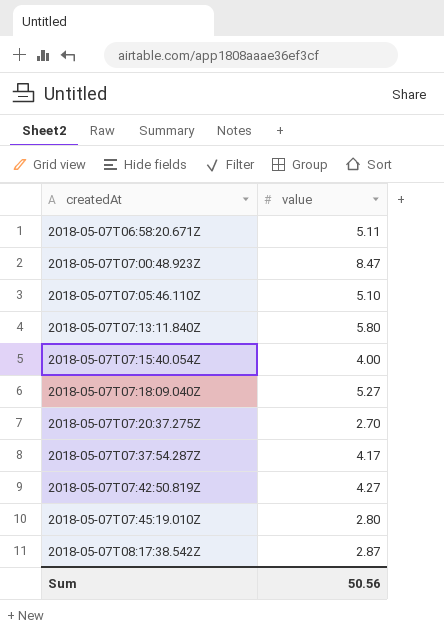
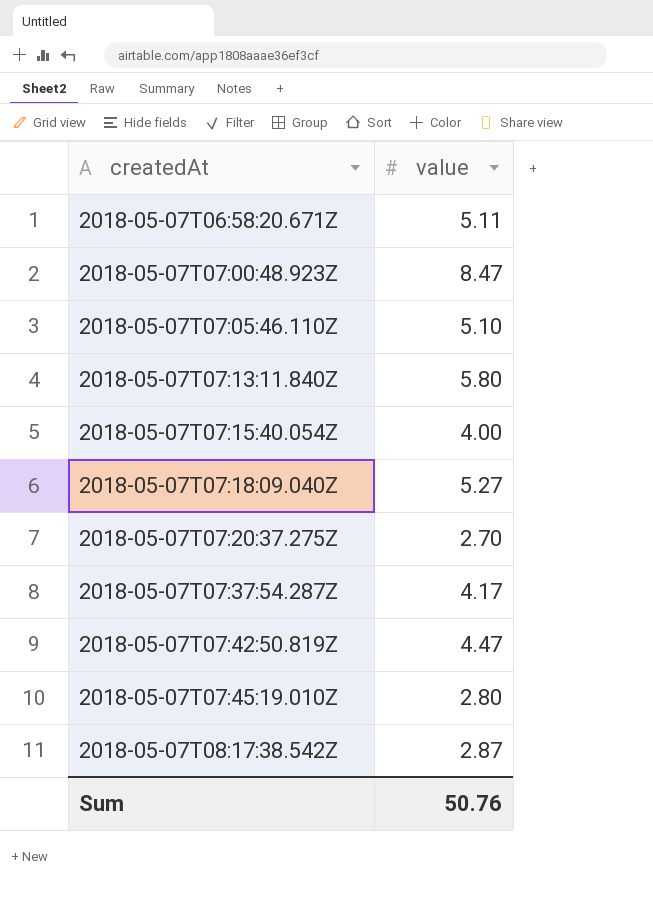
2018-05-07T07:42:50.819Z | value: 4.27 -> 4.47
Sum | value: 50.56 -> 50.76

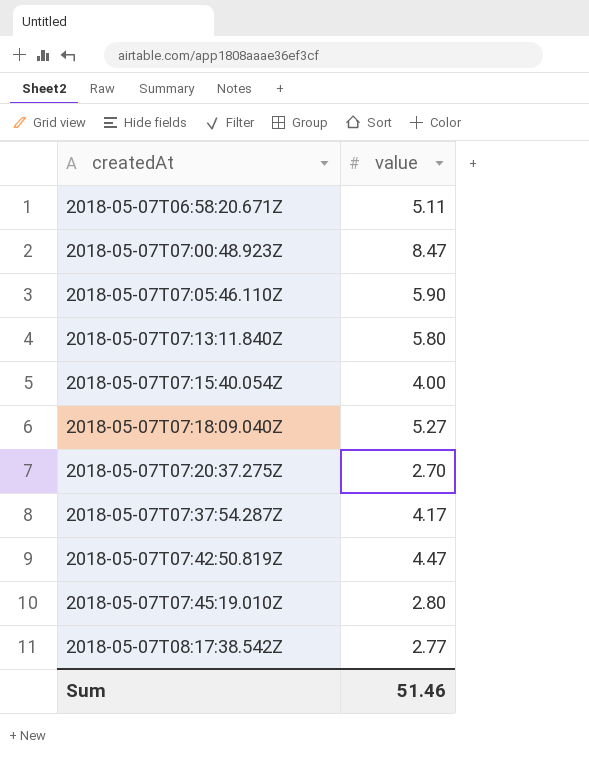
2018-05-07T07:05:46.110Z | value: 5.10 -> 5.90
2018-05-07T08:17:38.542Z | value: 2.87 -> 2.77
Sum | value: 50.76 -> 51.46

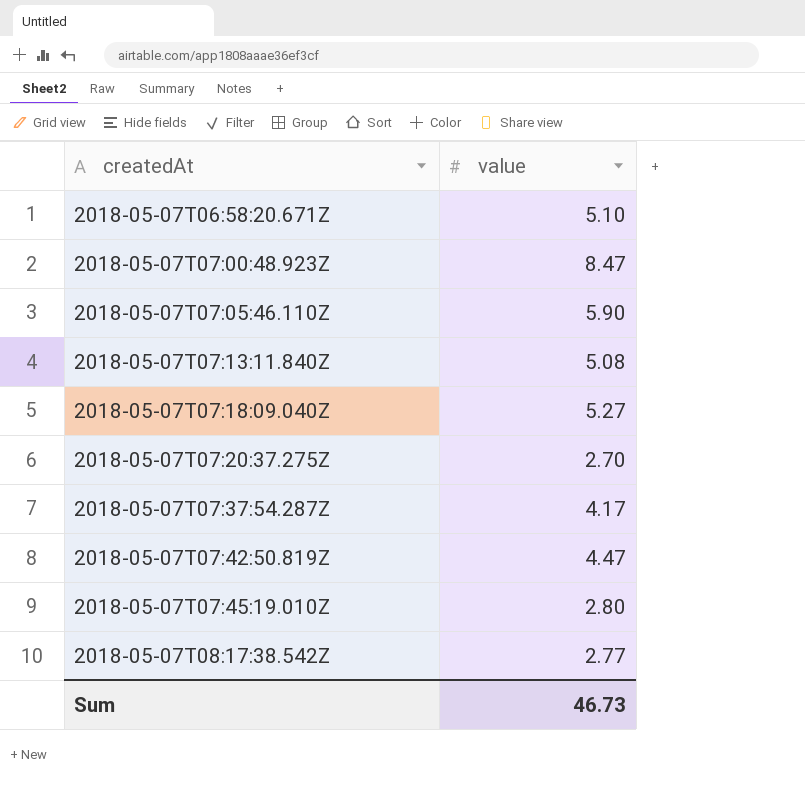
row 2018-05-07T07:15:40.054Z: 4.00 -> none
2018-05-07T06:58:20.671Z | value: 5.11 -> 5.10
2018-05-07T07:13:11.840Z | value: 5.80 -> 5.08
Sum | value: 51.46 -> 46.73

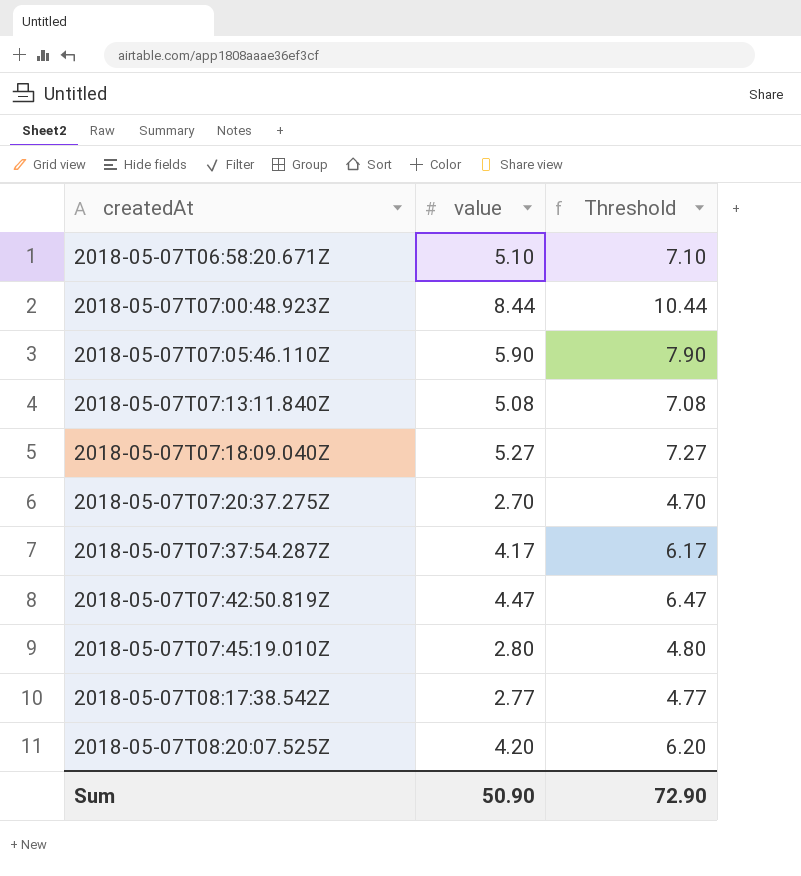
column Threshold | formula: none -> [value] + 2
2018-05-07T07:00:48.923Z | value: 8.47 -> 8.44
row 2018-05-07T08:20:07.525Z: none -> 4.20 | 6.20
Sum | value: 46.73 -> 50.90

